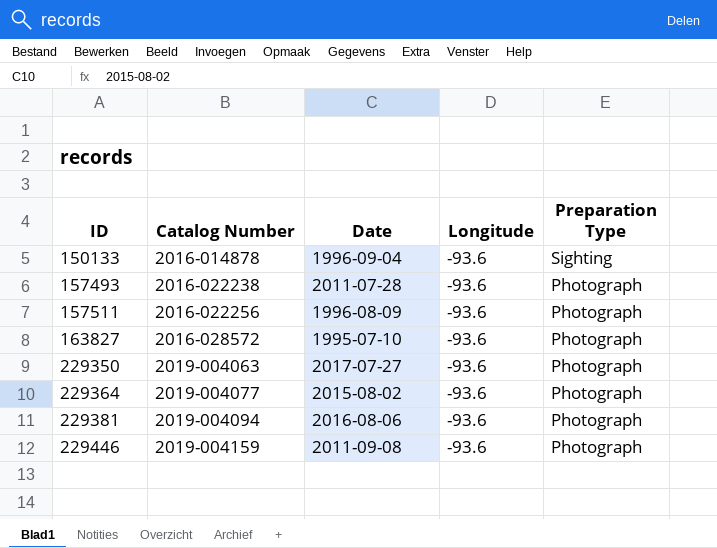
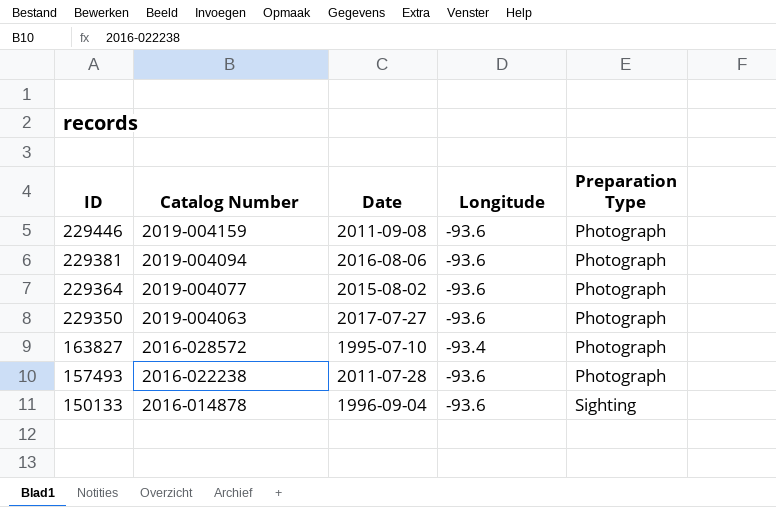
row order: ID ascending -> ID descending
row 157511: 2016-022256 | 1996-08-09 | -93.6 | Photograph -> none
163827 | Longitude: -93.6 -> -93.4

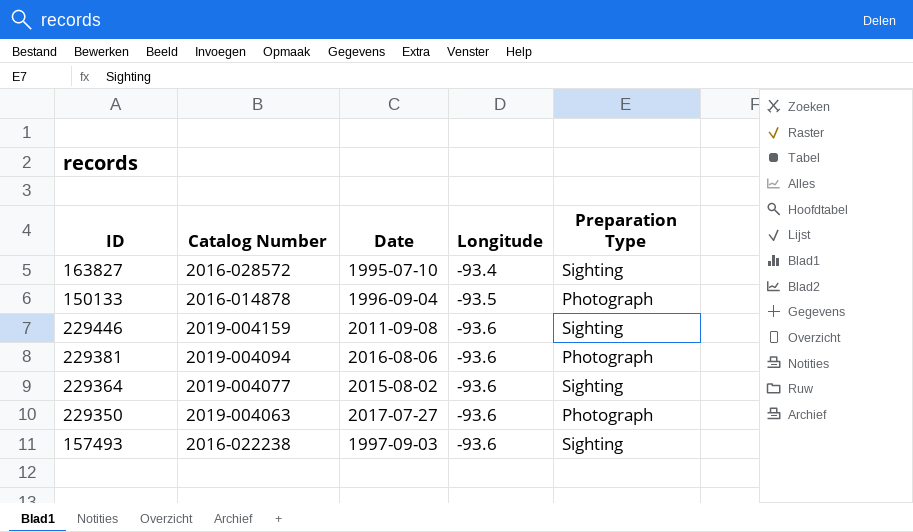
row order: ID descending -> Longitude descending
163827 | Preparation Type: Photograph -> Sighting
150133 | Longitude: -93.6 -> -93.5
150133 | Preparation Type: Sighting -> Photograph
229446 | Preparation Type: Photograph -> Sighting
229364 | Preparation Type: Photograph -> Sighting
157493 | Date: 2011-07-28 -> 1997-09-03
157493 | Preparation Type: Photograph -> Sighting

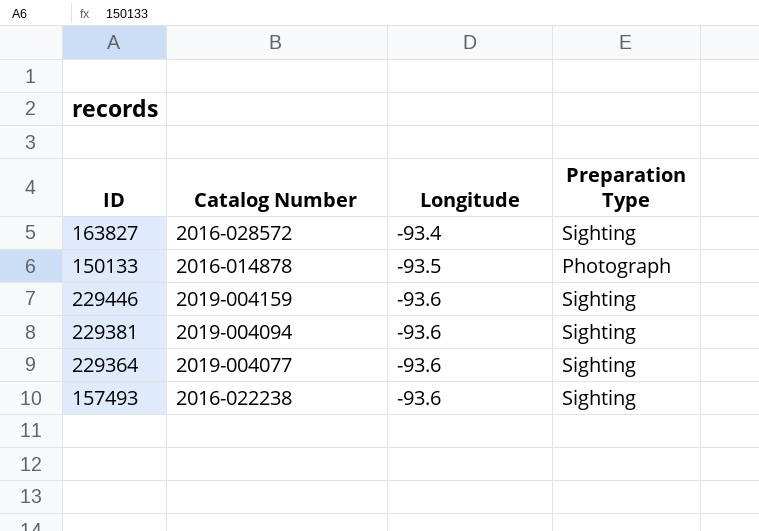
column Date | position: 3 -> none
row 229350: 2019-004063 | 2017-07-27 | -93.6 | Photograph -> none
229381 | Preparation Type: Photograph -> Sighting

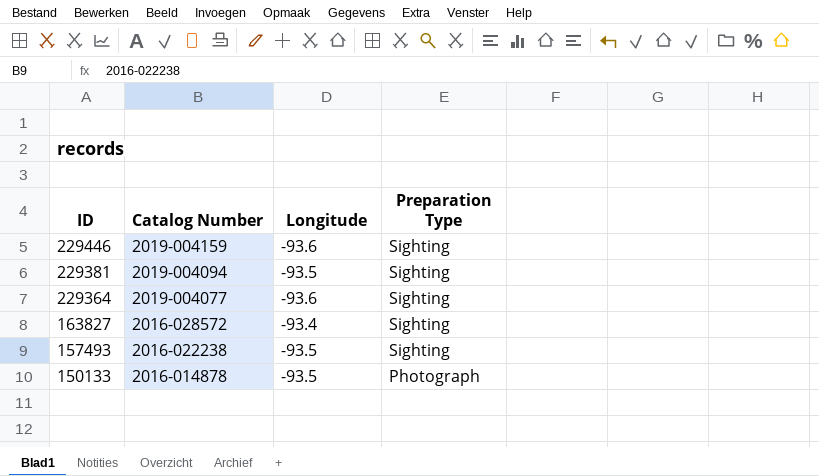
row order: Longitude descending -> ID descending
229381 | Longitude: -93.6 -> -93.5
157493 | Longitude: -93.6 -> -93.5

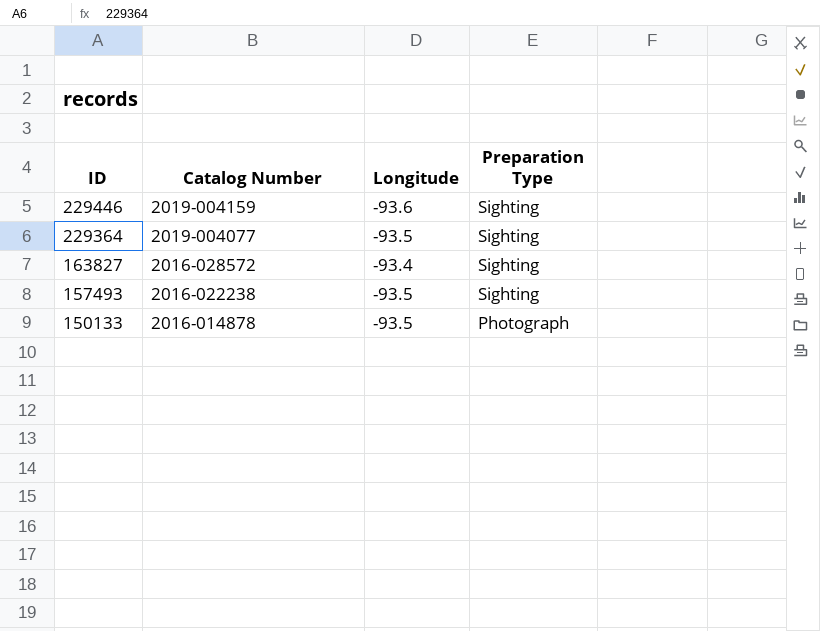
row 229381: 2019-004094 | -93.5 | Sighting -> none
229364 | Longitude: -93.6 -> -93.5

